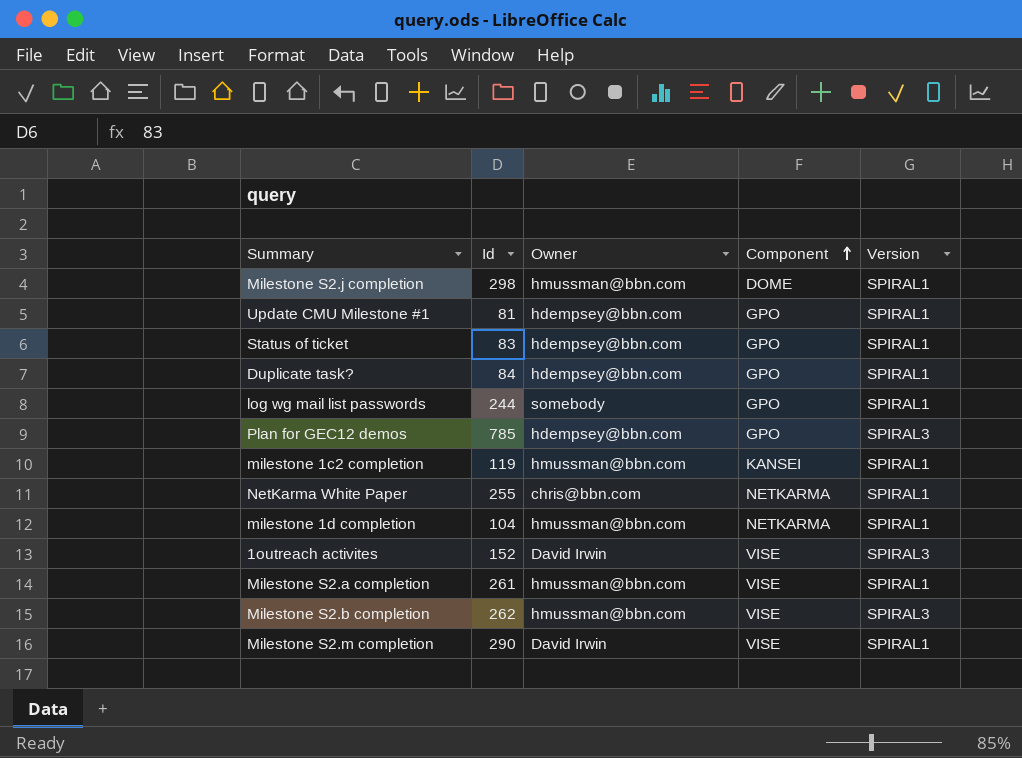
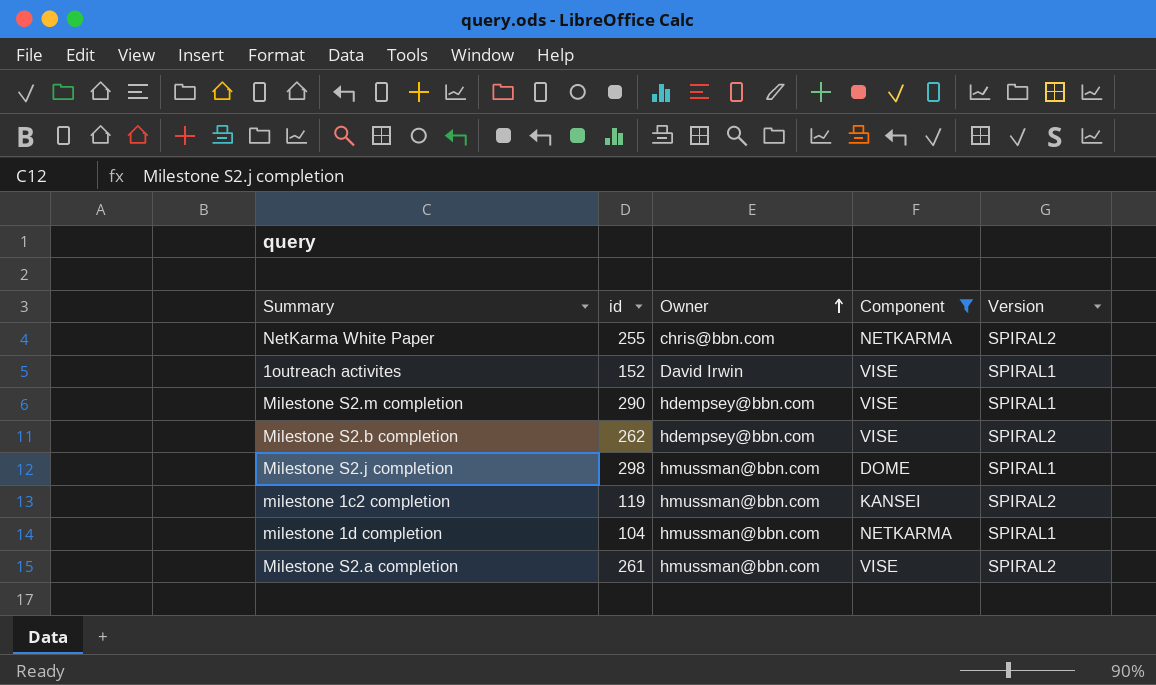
filter: none -> Component != GPO
row order: Component ascending -> Owner ascending
column name: Id -> id
NetKarma White Paper | Version: SPIRAL1 -> SPIRAL2
1outreach activites | Version: SPIRAL3 -> SPIRAL1
Milestone S2.m completion | Owner: David Irwin -> hdempsey@bbn.com
Milestone S2.b completion | Owner: hmussman@bbn.com -> hdempsey@bbn.com
Milestone S2.b completion | Version: SPIRAL3 -> SPIRAL2
milestone 1c2 completion | Version: SPIRAL1 -> SPIRAL2
Milestone S2.a completion | Version: SPIRAL1 -> SPIRAL2

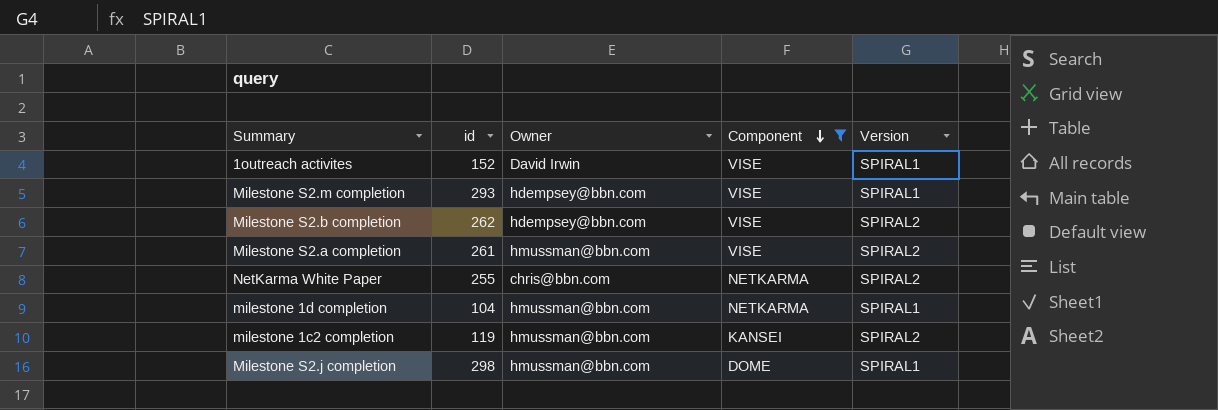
row order: Owner ascending -> Component descending
Milestone S2.m completion | id: 290 -> 293

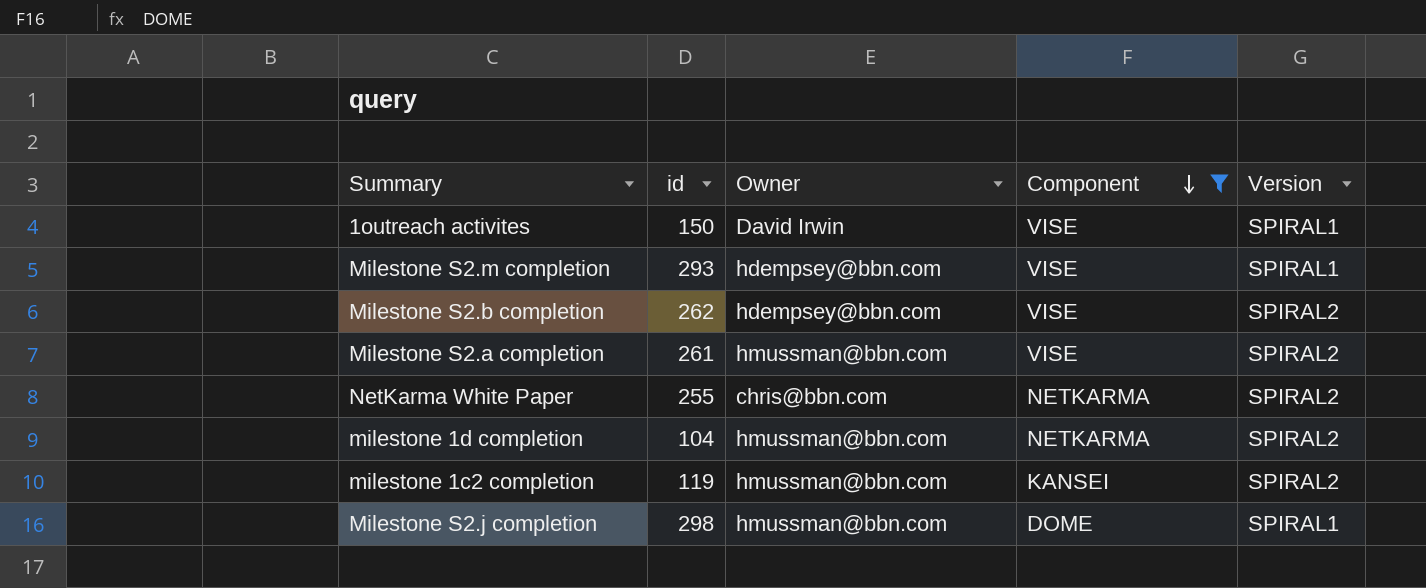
1outreach activites | id: 152 -> 150
milestone 1d completion | Version: SPIRAL1 -> SPIRAL2

